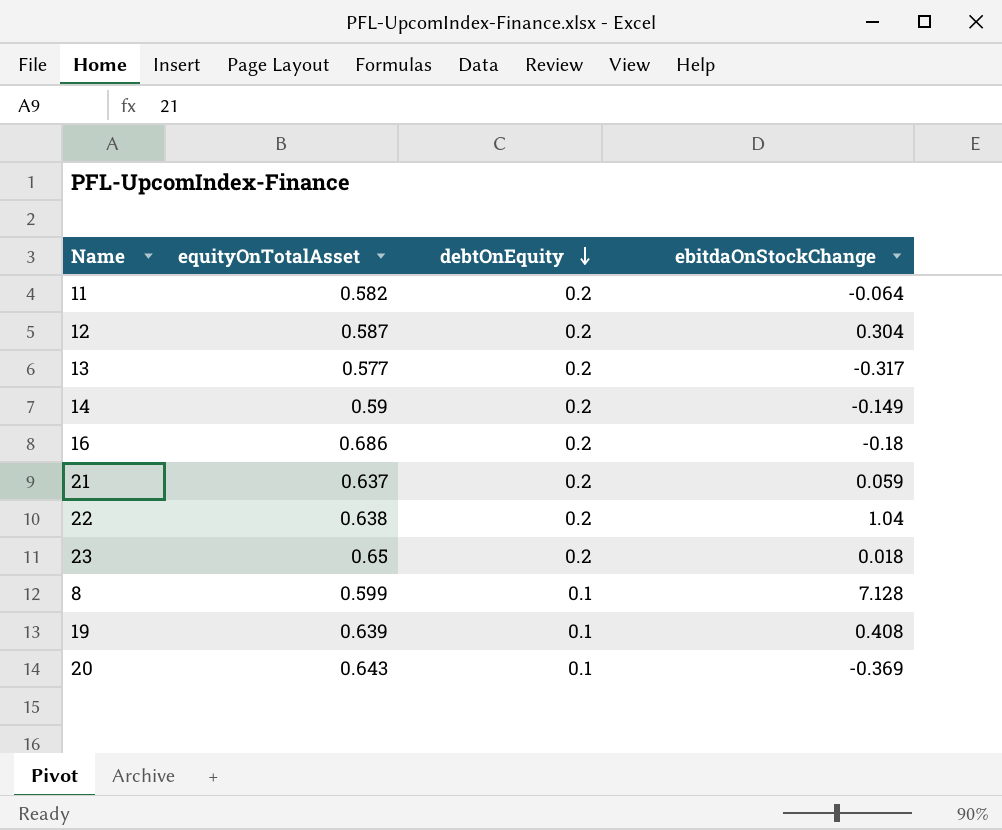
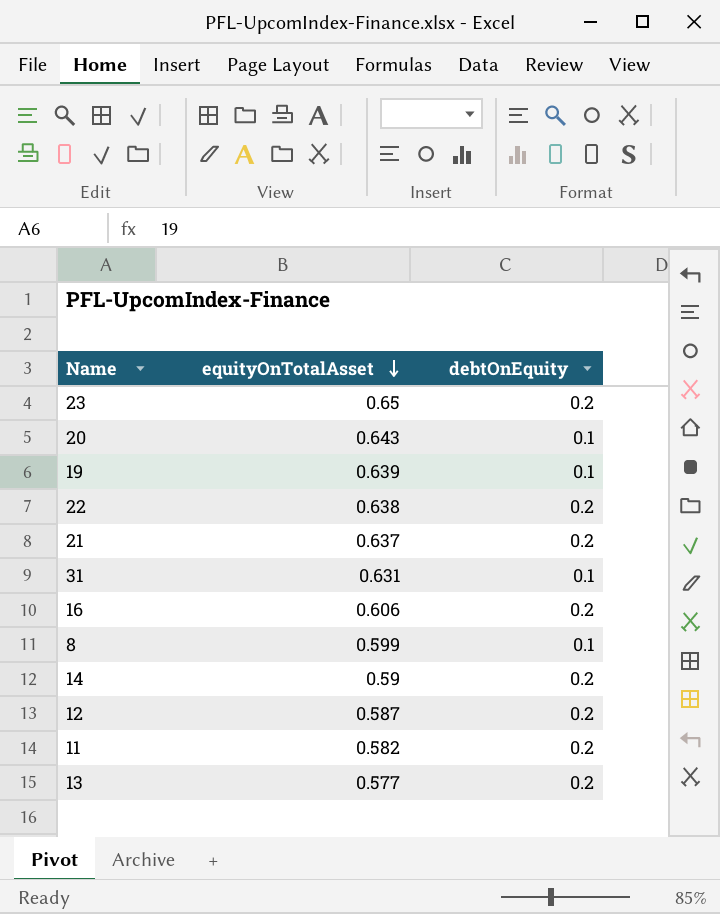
row order: debtOnEquity descending -> equityOnTotalAsset descending
column ebitdaOnStockChange | position: 4 -> none
row 31: none -> 0.631 | 0.1
16 | equityOnTotalAsset: 0.686 -> 0.606

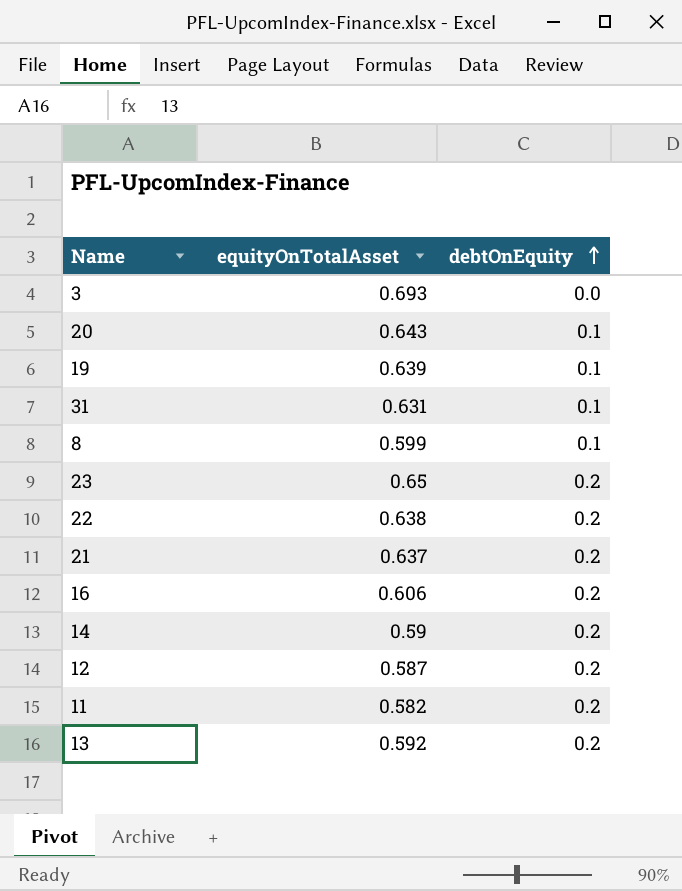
row order: equityOnTotalAsset descending -> debtOnEquity ascending
row 3: none -> 0.693 | 0.0
13 | equityOnTotalAsset: 0.577 -> 0.592

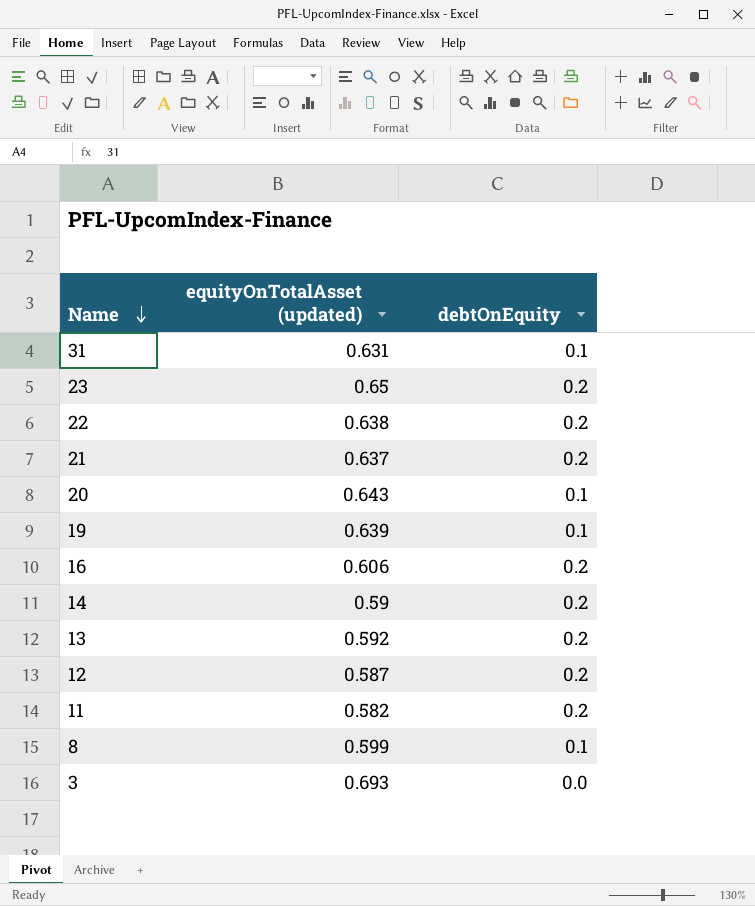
row order: debtOnEquity ascending -> Name descending
column name: equityOnTotalAsset -> equityOnTotalAsset (updated)

